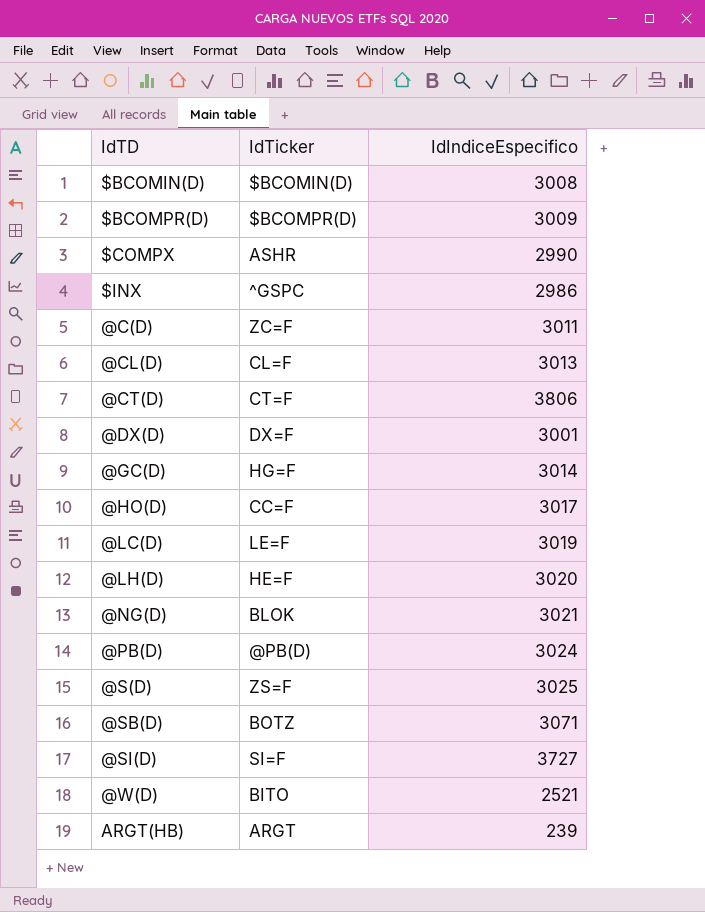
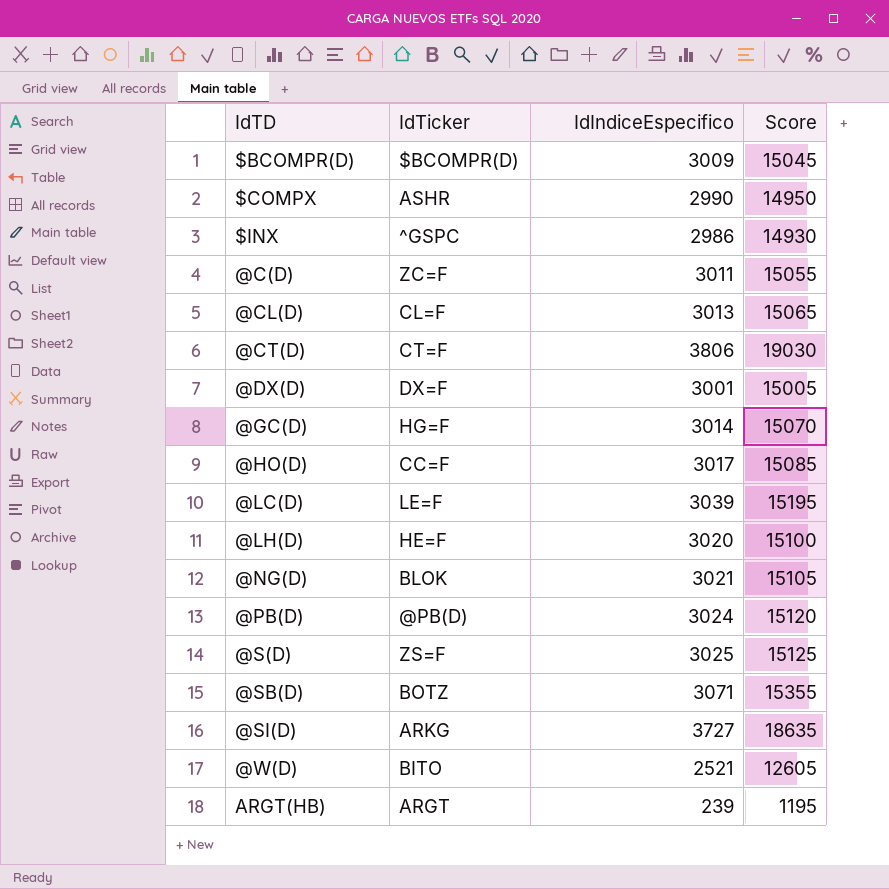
column Score | formula: none -> [IdIndiceEspecifico] * 5
row $BCOMIN(D): $BCOMIN(D) | 3008 -> none
@LC(D) | IdIndiceEspecifico: 3019 -> 3039
@SI(D) | IdTicker: SI=F -> ARKG

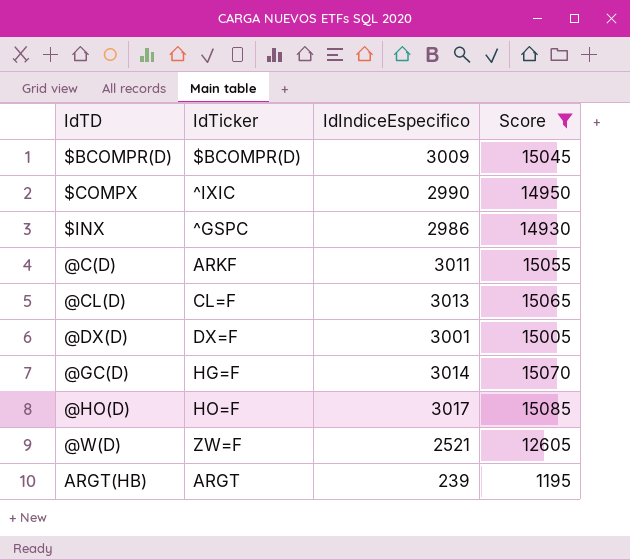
filter: none -> Score <= 15085
$COMPX | IdTicker: ASHR -> ^IXIC
@C(D) | IdTicker: ZC=F -> ARKF
@HO(D) | IdTicker: CC=F -> HO=F
@W(D) | IdTicker: BITO -> ZW=F

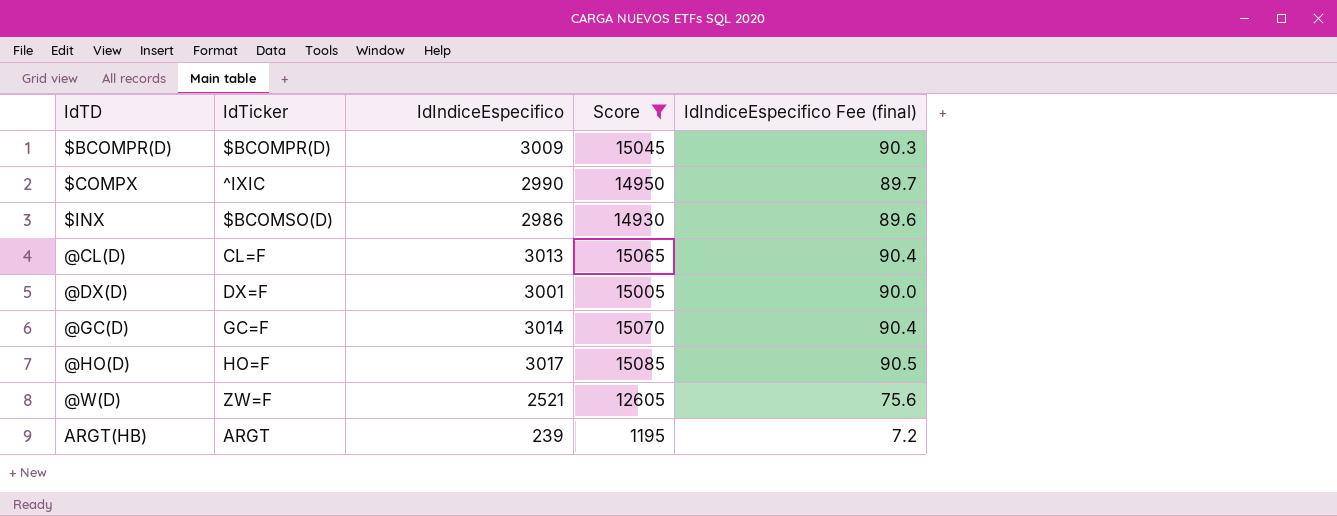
column IdIndiceEspecifico Fee (final) | formula: none -> [IdIndiceEspecifico] * 0.03
row @C(D): ARKF | 3011 | 15055 -> none
$INX | IdTicker: ^GSPC -> $BCOMSO(D)
@GC(D) | IdTicker: HG=F -> GC=F

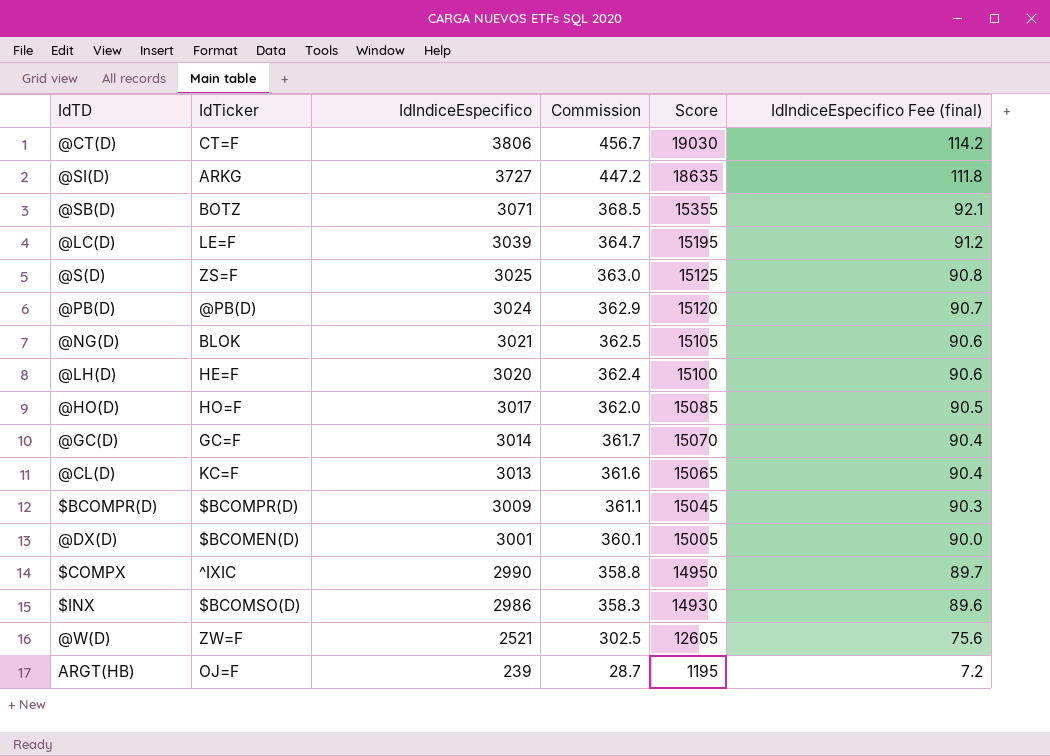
filter: Score <= 15085 -> none
row order: IdTD ascending -> IdIndiceEspecifico descending
column Commission | formula: none -> [IdIndiceEspecifico] * 0.12
@CL(D) | IdTicker: CL=F -> KC=F
@DX(D) | IdTicker: DX=F -> $BCOMEN(D)
ARGT(HB) | IdTicker: ARGT -> OJ=F

